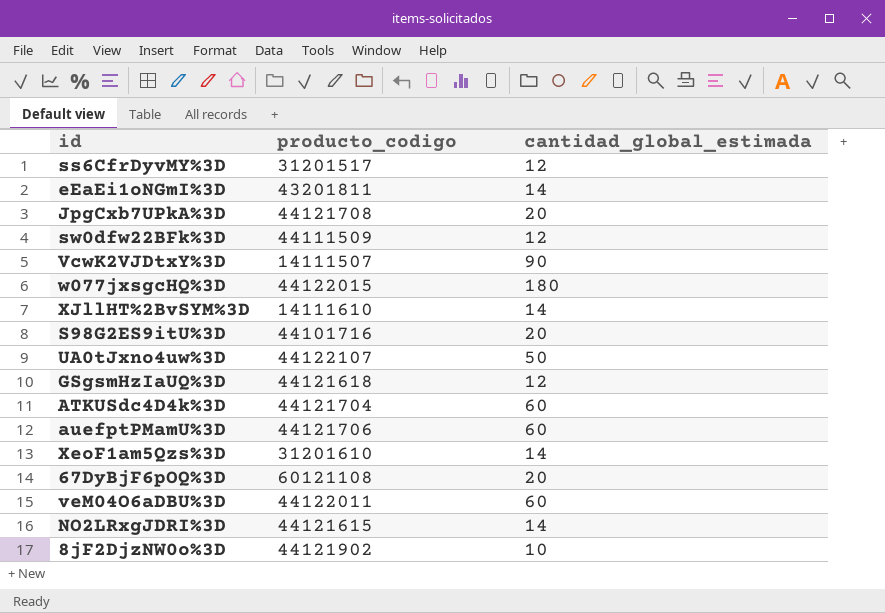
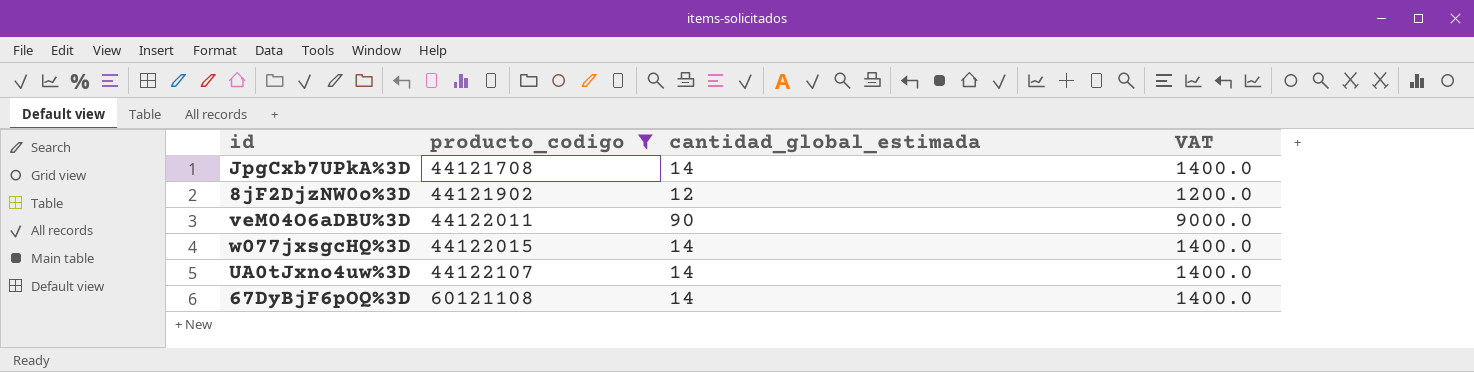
filter: none -> producto_codigo >= 44121708
row order: none -> producto_codigo ascending
column VAT | formula: none -> [cantidad_global_estimada] * 100
JpgCxb7UPkA%3D | cantidad_global_estimada: 20 -> 14
8jF2DjzNW0o%3D | cantidad_global_estimada: 10 -> 12
veM04O6aDBU%3D | cantidad_global_estimada: 60 -> 90
w077jxsgcHQ%3D | cantidad_global_estimada: 180 -> 14
UA0tJxno4uw%3D | cantidad_global_estimada: 50 -> 14
67DyBjF6pOQ%3D | cantidad_global_estimada: 20 -> 14

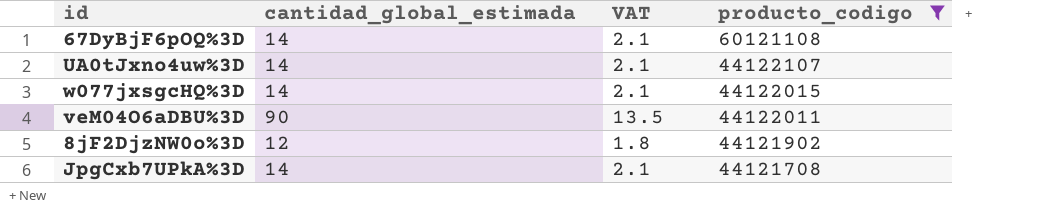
row order: producto_codigo ascending -> producto_codigo descending
column VAT | formula: [cantidad_global_estimada] * 100 -> [cantidad_global_estimada] * 0.15
column producto_codigo | position: 2 -> 4

